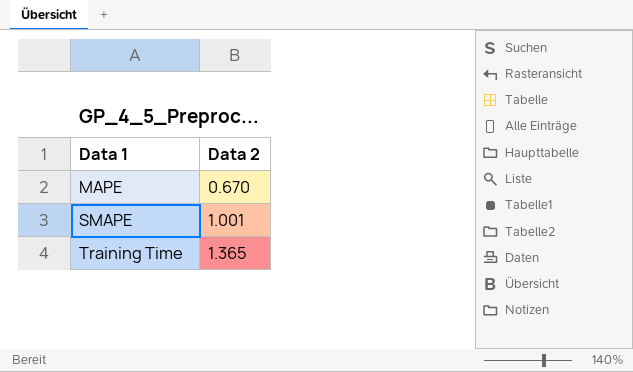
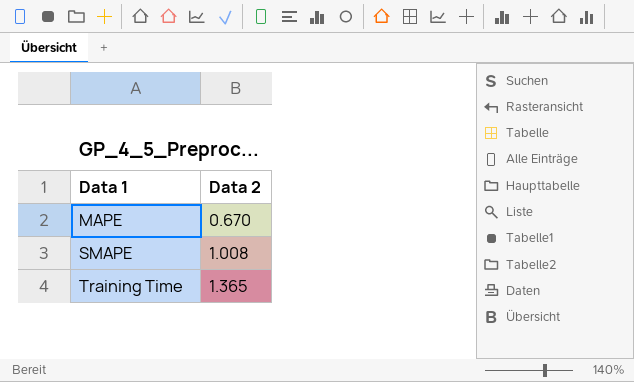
SMAPE | Data 2: 1.001 -> 1.008

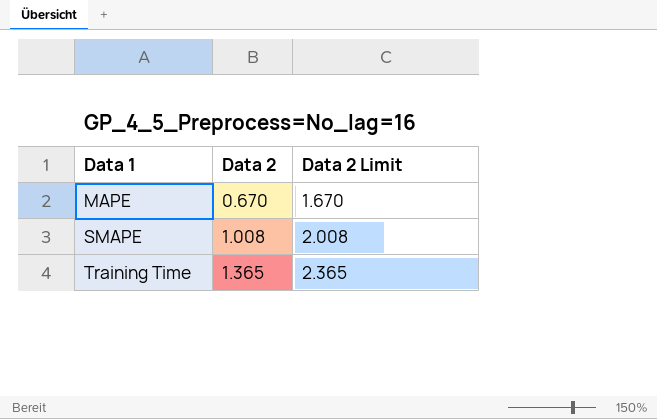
column Data 2 Limit | formula: none -> [Data 2] + 1

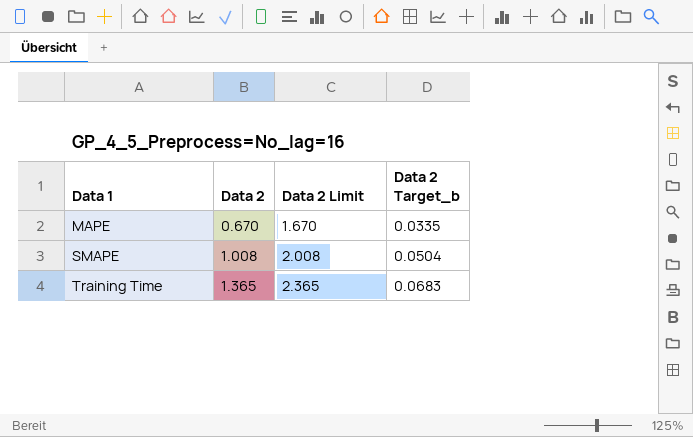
column Data 2 Target_b | formula: none -> [Data 2] * 0.05

